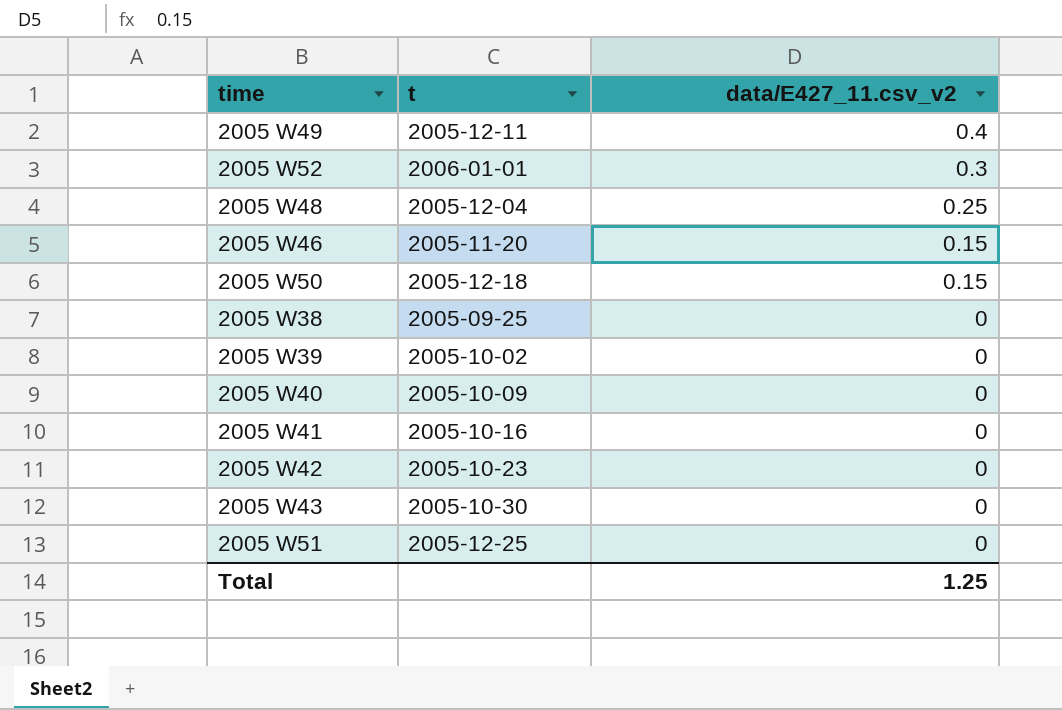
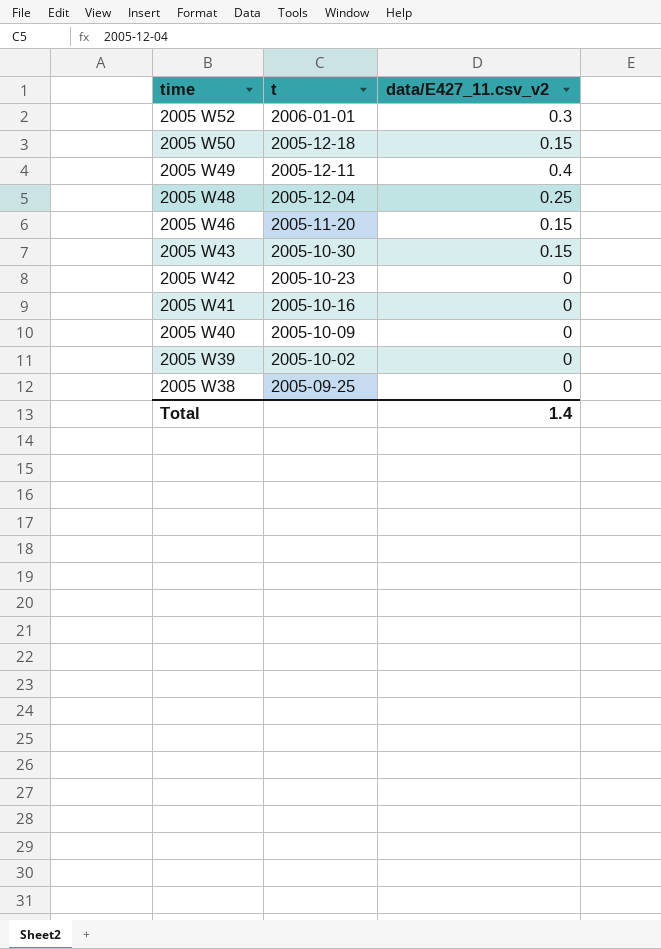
row order: data/E427_11.csv_v2 descending -> time descending
row 2005 W51: 2005-12-25 | 0 -> none
2005 W43 | data/E427_11.csv_v2: 0 -> 0.15
Total | data/E427_11.csv_v2: 1.25 -> 1.4

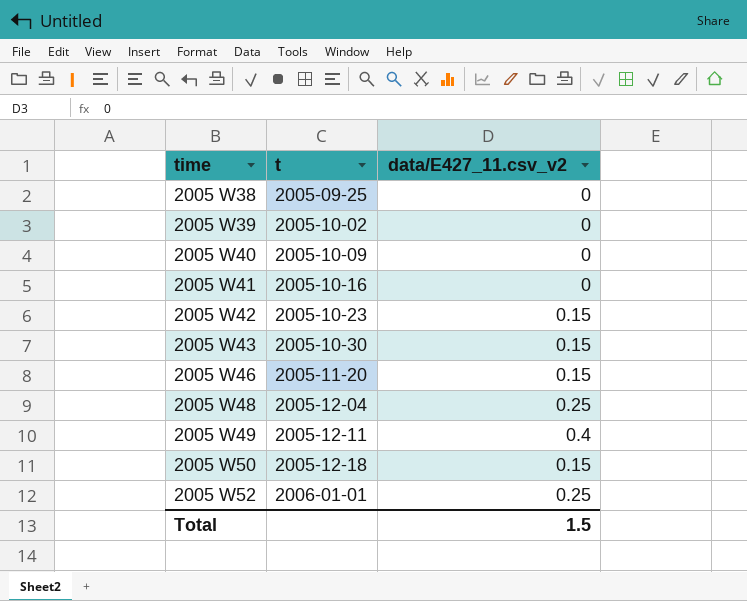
row order: time descending -> time ascending
2005 W42 | data/E427_11.csv_v2: 0 -> 0.15
2005 W52 | data/E427_11.csv_v2: 0.3 -> 0.25
Total | data/E427_11.csv_v2: 1.4 -> 1.5

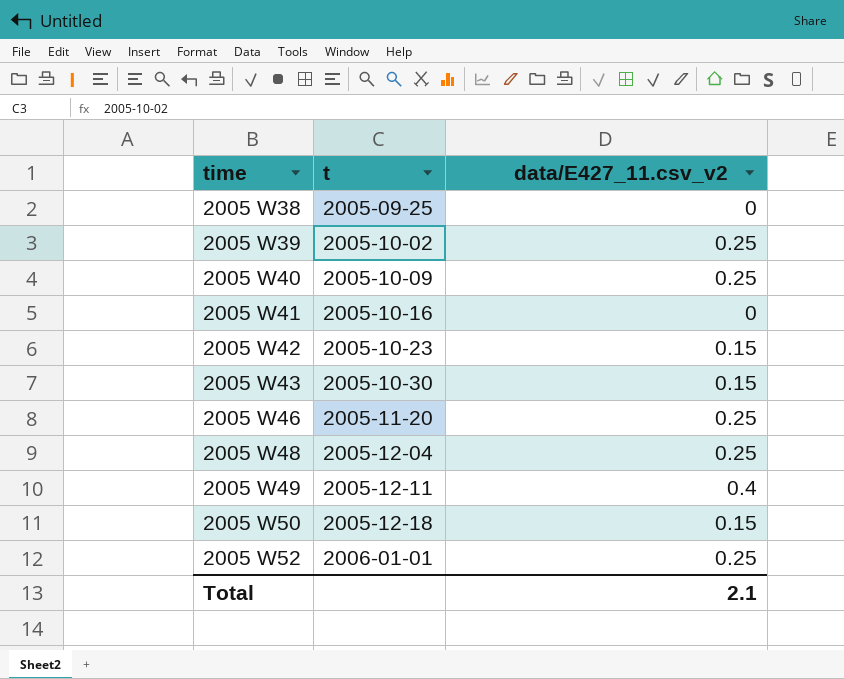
2005 W39 | data/E427_11.csv_v2: 0 -> 0.25
2005 W40 | data/E427_11.csv_v2: 0 -> 0.25
2005 W46 | data/E427_11.csv_v2: 0.15 -> 0.25
Total | data/E427_11.csv_v2: 1.5 -> 2.1

